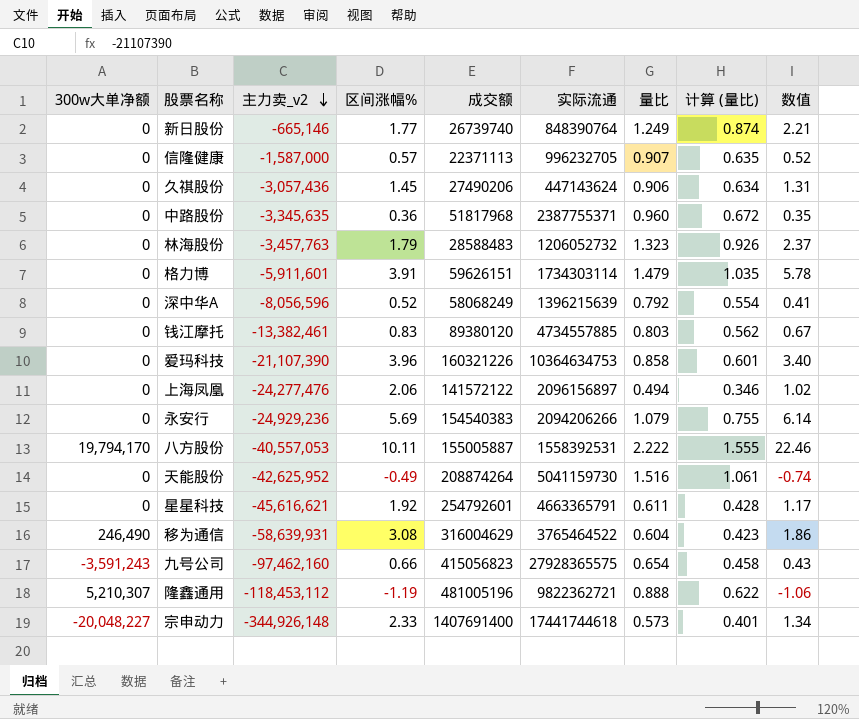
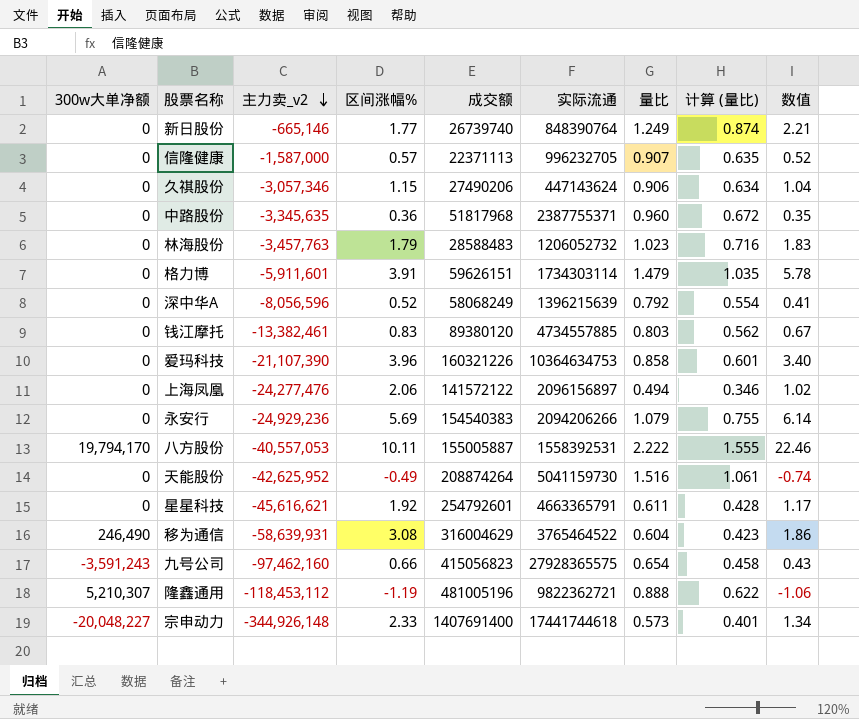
久祺股份 | 主力卖_v2: -3,057,436 -> -3,057,346
久祺股份 | 区间涨幅%: 1.45 -> 1.15
久祺股份 | 数值: 1.31 -> 1.04
林海股份 | 量比: 1.323 -> 1.023
林海股份 | 计算 (量比): 0.926 -> 0.716
林海股份 | 数值: 2.37 -> 1.83

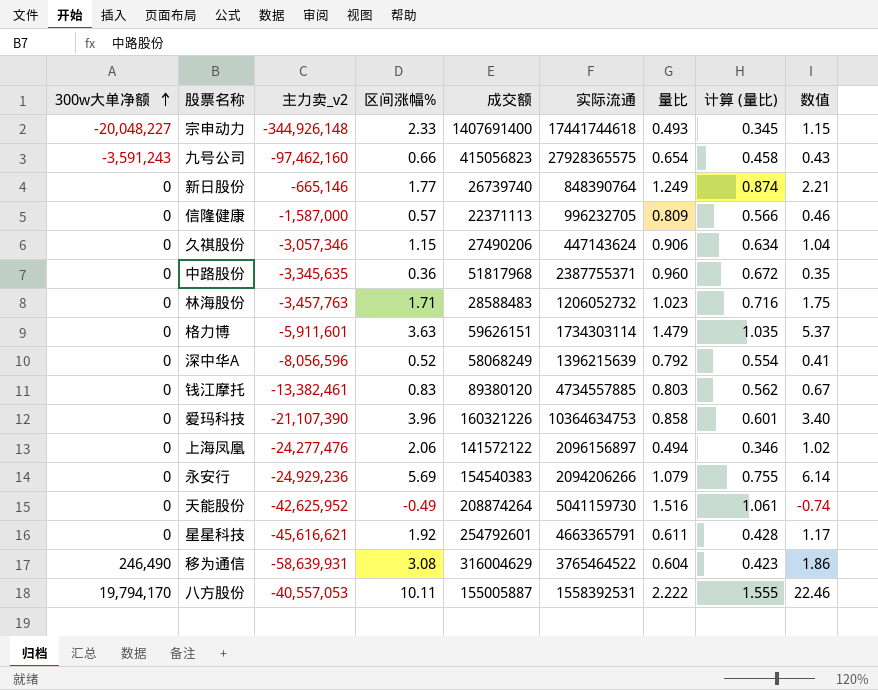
row order: 主力卖_v2 descending -> 300w大单净额 ascending
row 隆鑫通用: 5,210,307 | -118,453,112 | -1.19 | 481005196 | 9822362721 | 0.888 | 0.622 | -1.06 -> none
宗申动力 | 量比: 0.573 -> 0.493
宗申动力 | 计算 (量比): 0.401 -> 0.345
宗申动力 | 数值: 1.34 -> 1.15
信隆健康 | 量比: 0.907 -> 0.809
信隆健康 | 计算 (量比): 0.635 -> 0.566
信隆健康 | 数值: 0.52 -> 0.46
林海股份 | 区间涨幅%: 1.79 -> 1.71
林海股份 | 数值: 1.83 -> 1.75
格力博 | 区间涨幅%: 3.91 -> 3.63
格力博 | 数值: 5.78 -> 5.37

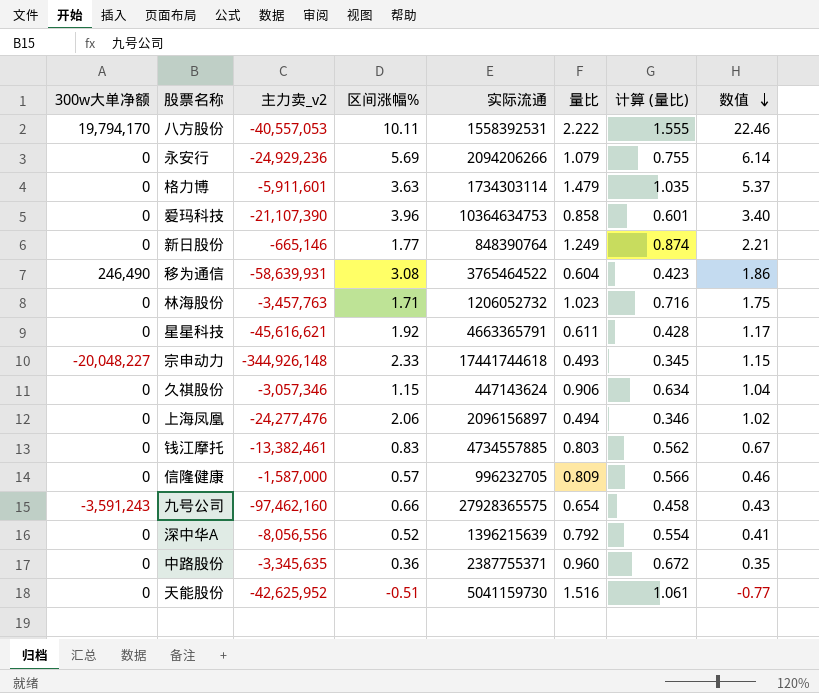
row order: 300w大单净额 ascending -> 数值 descending
column 成交额 | position: 5 -> none
深中华A | 主力卖_v2: -8,056,596 -> -8,056,556
天能股份 | 区间涨幅%: -0.49 -> -0.51
天能股份 | 数值: -0.74 -> -0.77

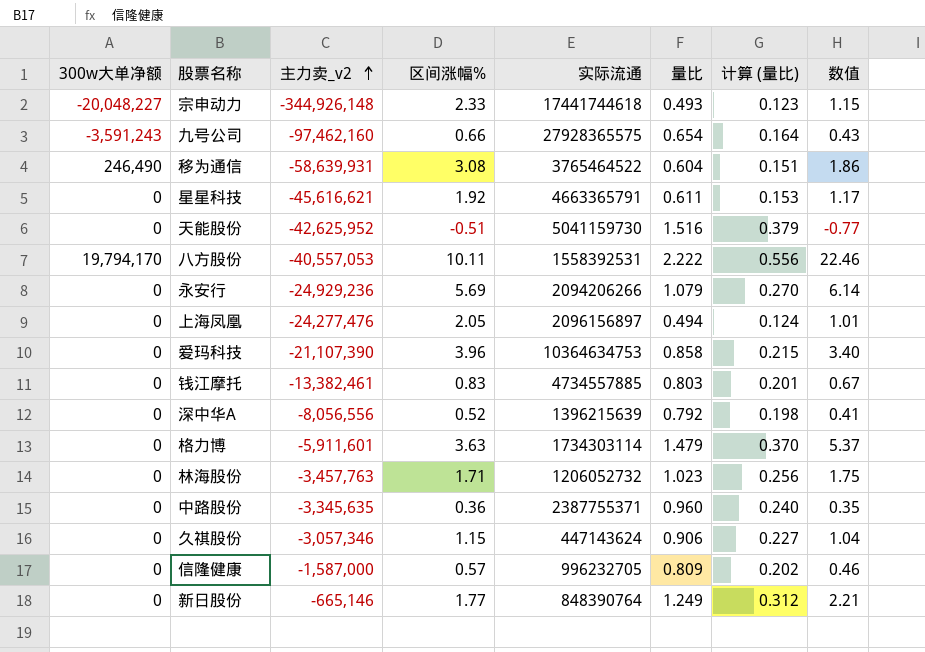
row order: 数值 descending -> 主力卖_v2 ascending
column 计算 (量比) | formula: [量比] * 0.7 -> [量比] * 0.25
上海凤凰 | 区间涨幅%: 2.06 -> 2.05
上海凤凰 | 数值: 1.02 -> 1.01

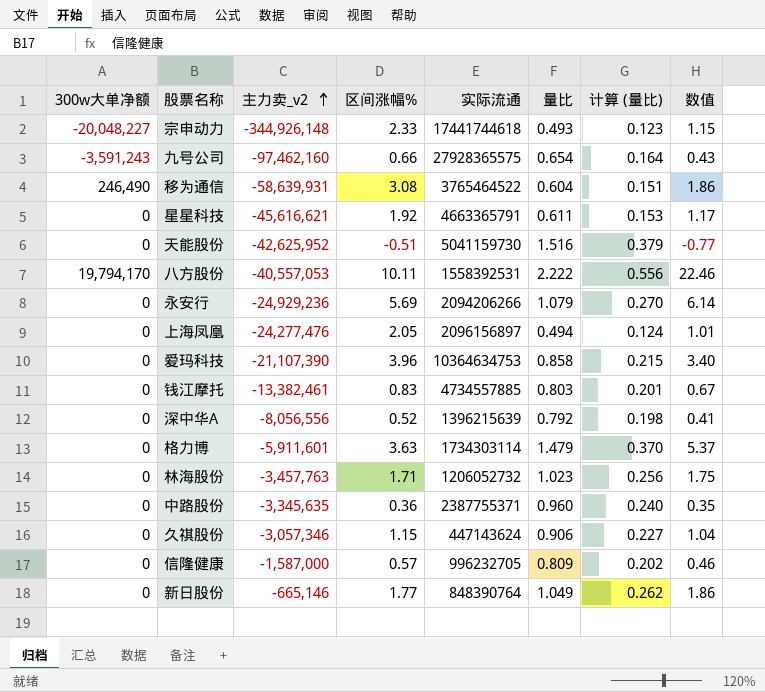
新日股份 | 量比: 1.249 -> 1.049
新日股份 | 计算 (量比): 0.312 -> 0.262
新日股份 | 数值: 2.21 -> 1.86

